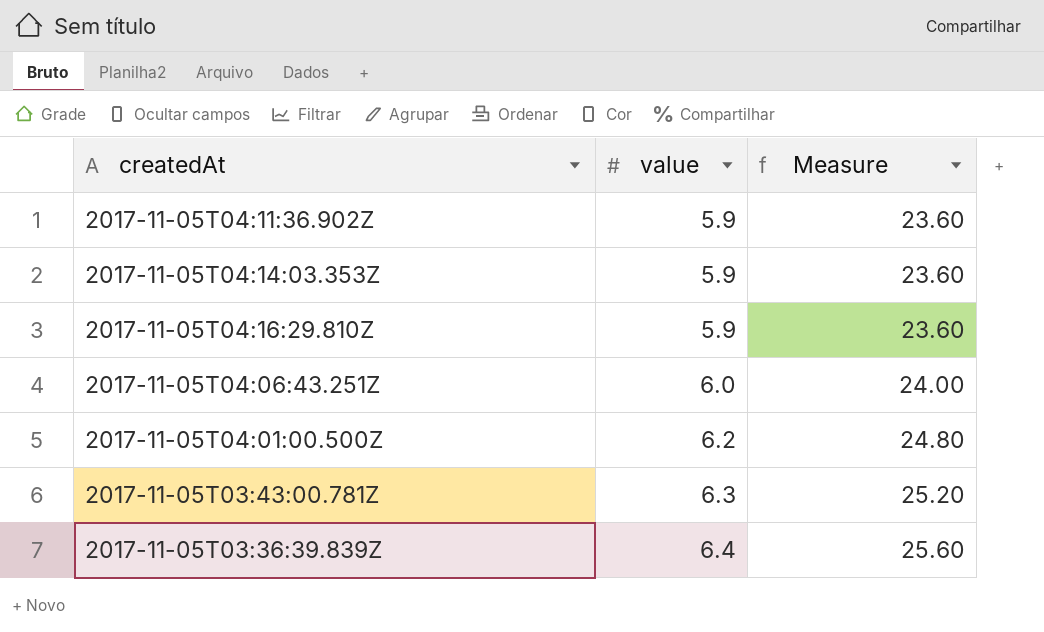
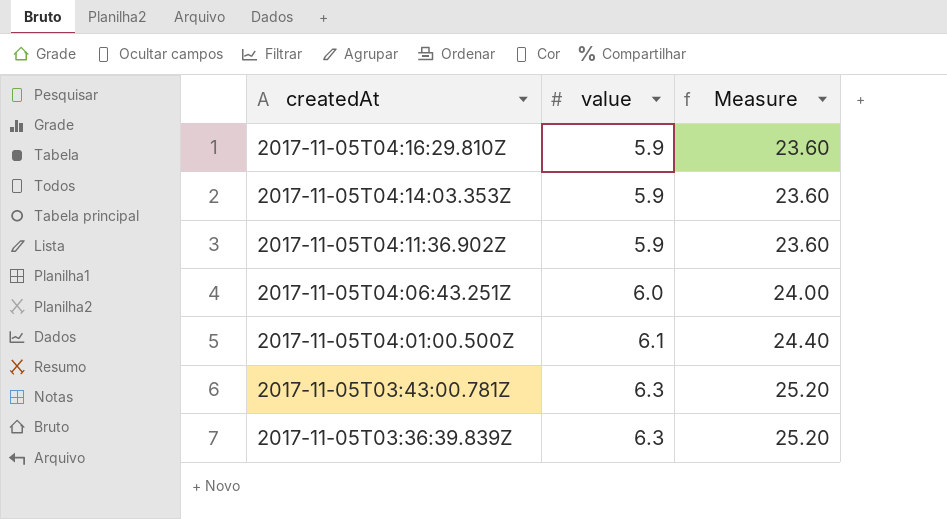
row order: value ascending -> createdAt descending
2017-11-05T04:01:00.500Z | value: 6.2 -> 6.1
2017-11-05T04:01:00.500Z | Measure: 24.80 -> 24.40
2017-11-05T03:36:39.839Z | value: 6.4 -> 6.3
2017-11-05T03:36:39.839Z | Measure: 25.60 -> 25.20

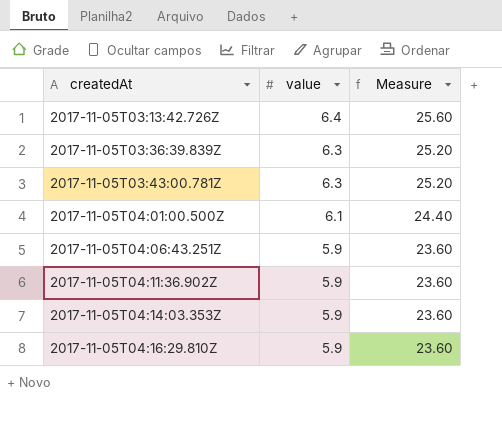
row order: createdAt descending -> createdAt ascending
row 2017-11-05T03:13:42.726Z: none -> 6.4 | 25.60
2017-11-05T04:06:43.251Z | value: 6.0 -> 5.9
2017-11-05T04:06:43.251Z | Measure: 24.00 -> 23.60

